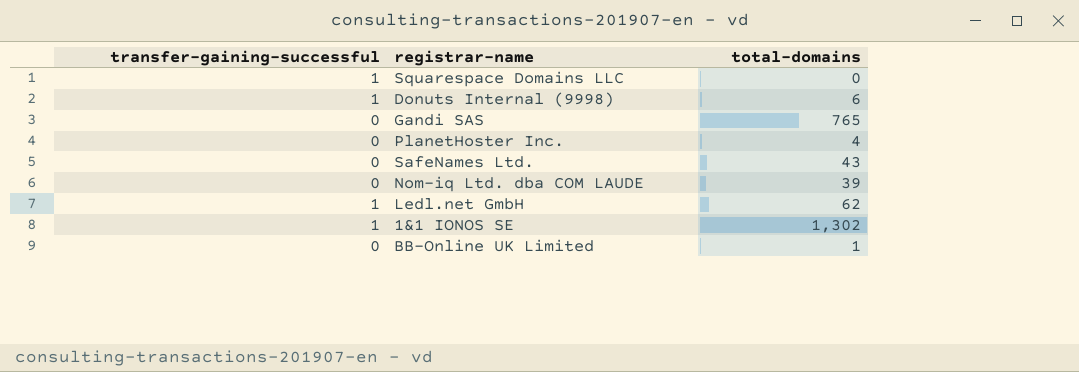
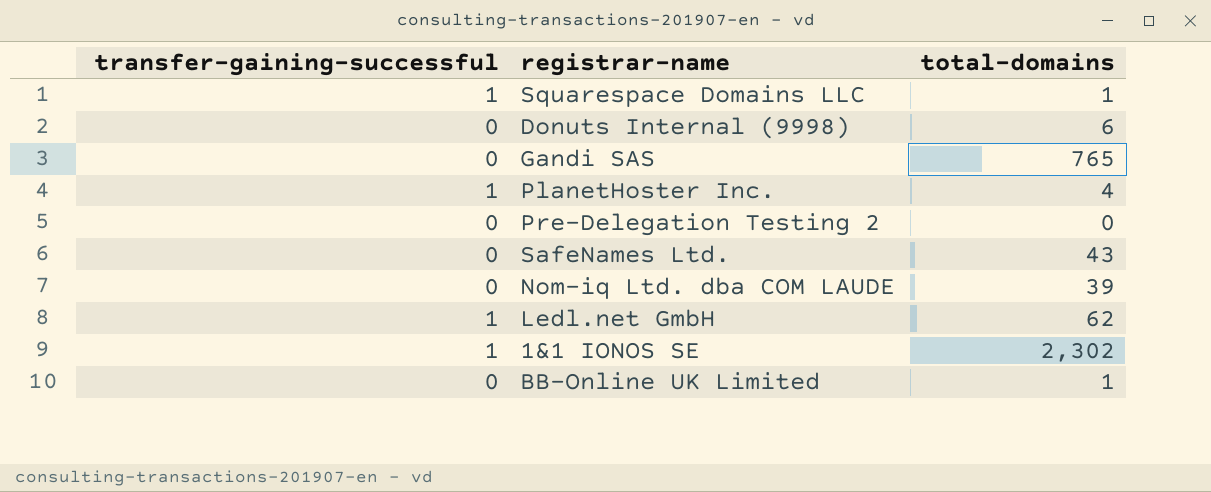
Squarespace Domains LLC | total-domains: 0 -> 1
Donuts Internal (9998) | transfer-gaining-successful: 1 -> 0
PlanetHoster Inc. | transfer-gaining-successful: 0 -> 1
row Pre-Delegation Testing 2: none -> 0 | 0
1&1 IONOS SE | total-domains: 1,302 -> 2,302

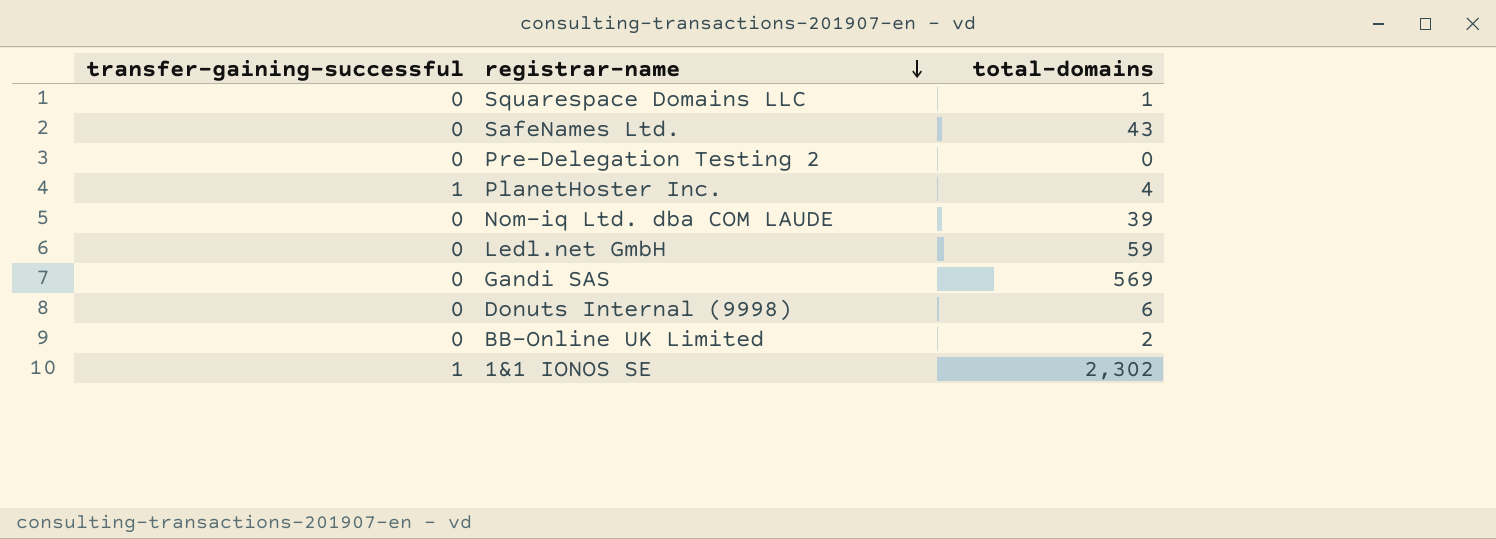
row order: none -> registrar-name descending
Squarespace Domains LLC | transfer-gaining-successful: 1 -> 0
Ledl.net GmbH | transfer-gaining-successful: 1 -> 0
Ledl.net GmbH | total-domains: 62 -> 59
Gandi SAS | total-domains: 765 -> 569
BB-Online UK Limited | total-domains: 1 -> 2

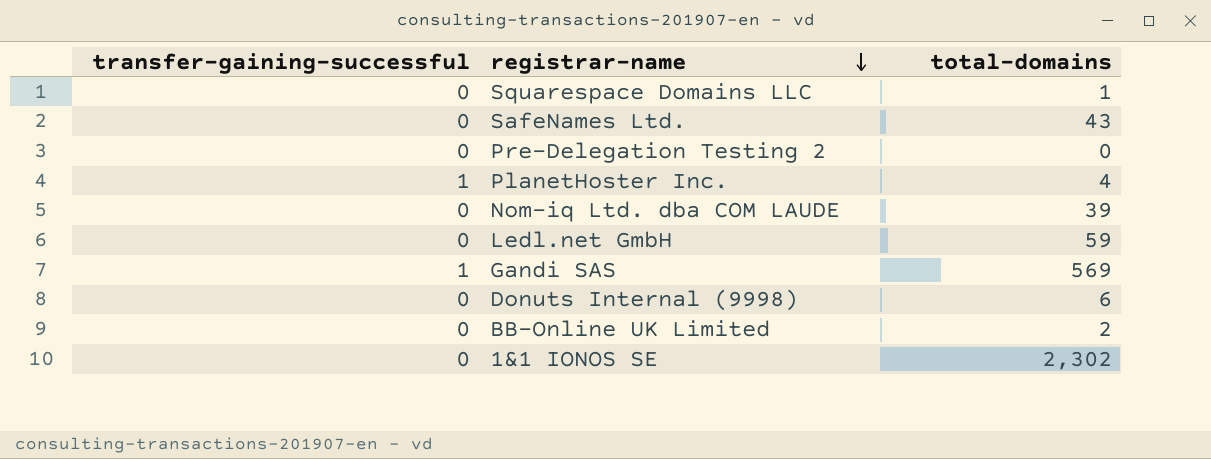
Gandi SAS | transfer-gaining-successful: 0 -> 1
1&1 IONOS SE | transfer-gaining-successful: 1 -> 0

